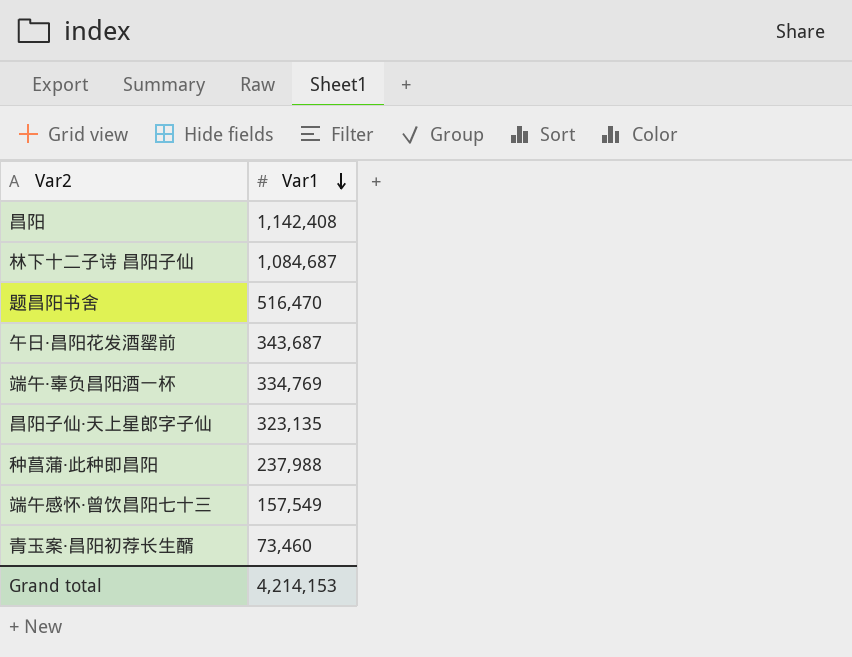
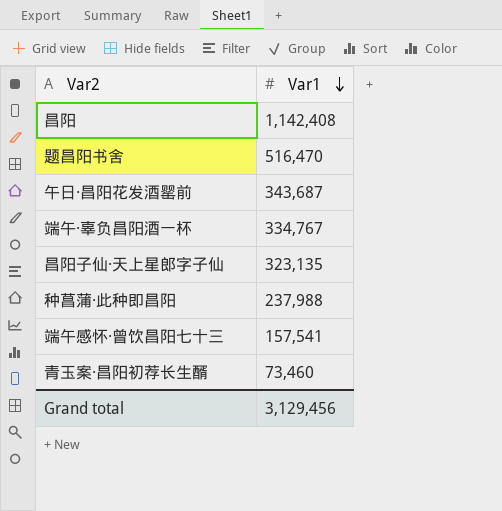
row 林下十二子诗 昌阳子仙: 1,084,687 -> none
端午·辜负昌阳酒一杯 | Var1: 334,769 -> 334,767
端午感怀·曾饮昌阳七十三 | Var1: 157,549 -> 157,541
Grand total | Var1: 4,214,153 -> 3,129,456

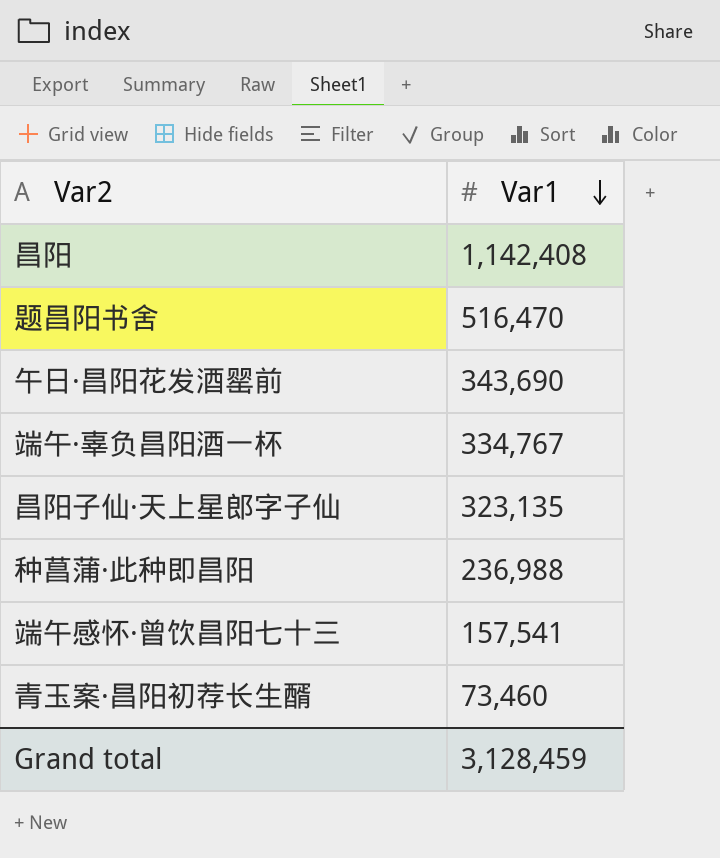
午日·昌阳花发酒罂前 | Var1: 343,687 -> 343,690
种菖蒲·此种即昌阳 | Var1: 237,988 -> 236,988
Grand total | Var1: 3,129,456 -> 3,128,459

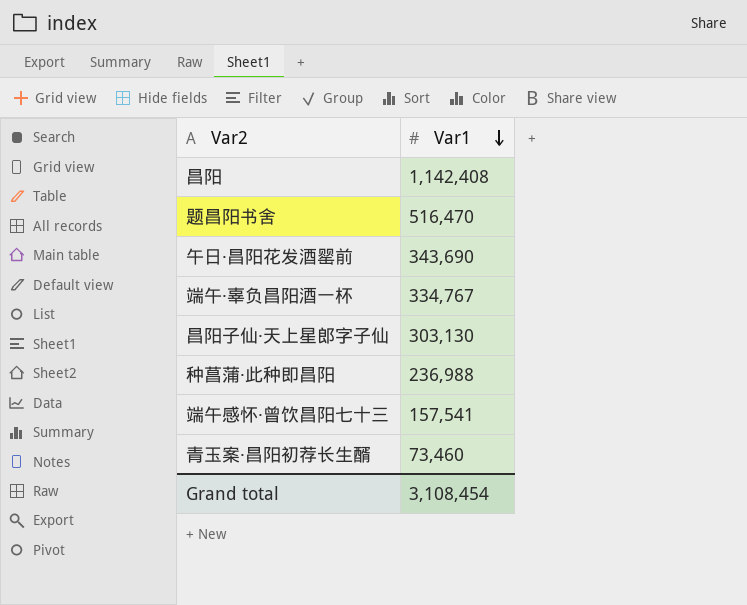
昌阳子仙·天上星郎字子仙 | Var1: 323,135 -> 303,130
Grand total | Var1: 3,128,459 -> 3,108,454

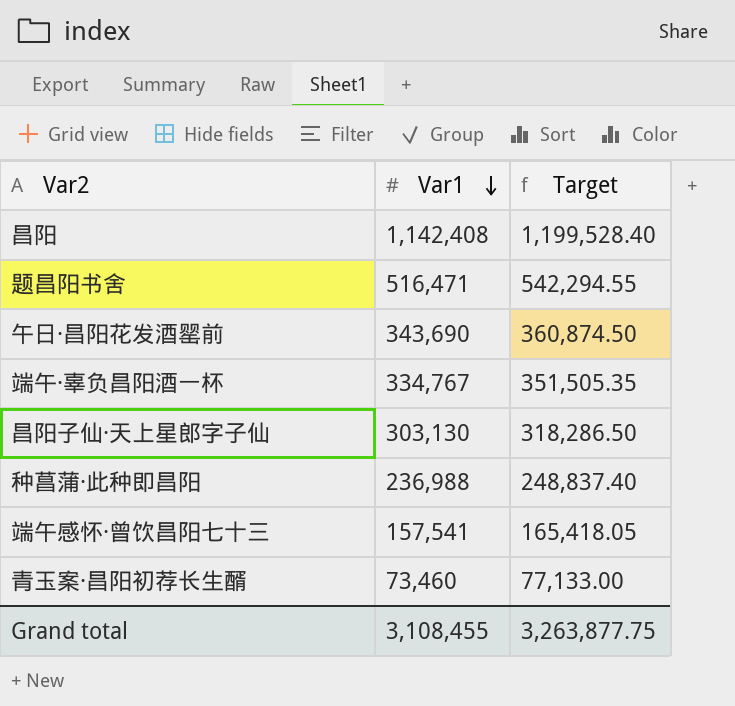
column Target | formula: none -> [Var1] * 1.05
题昌阳书舍 | Var1: 516,470 -> 516,471
Grand total | Var1: 3,108,454 -> 3,108,455

